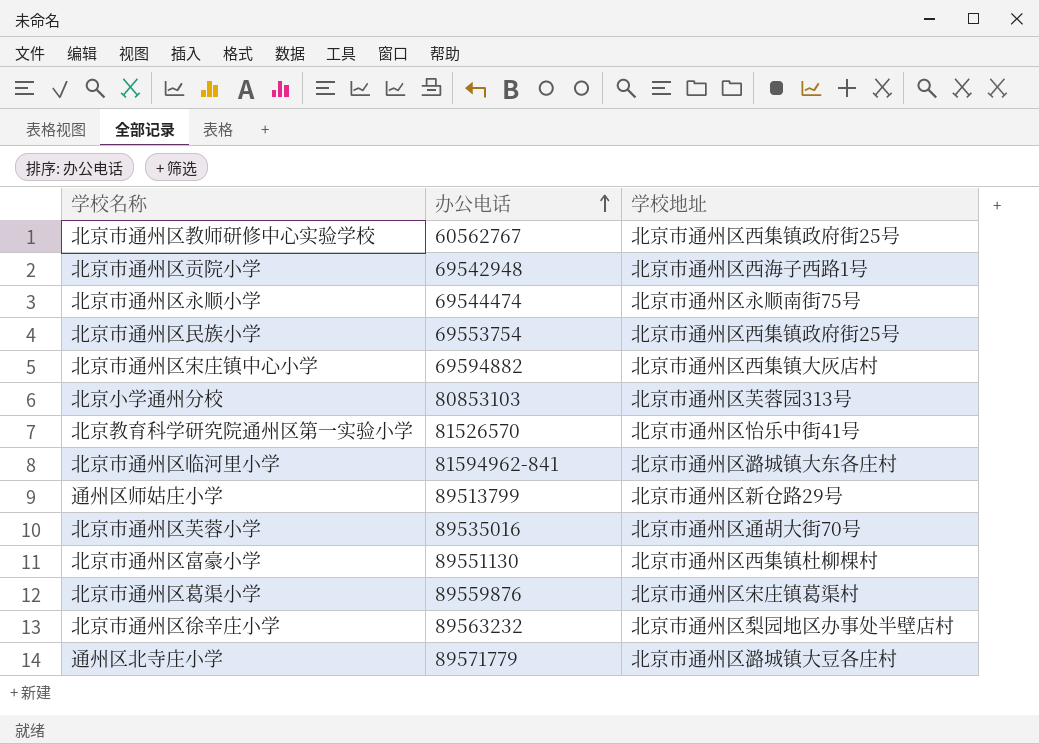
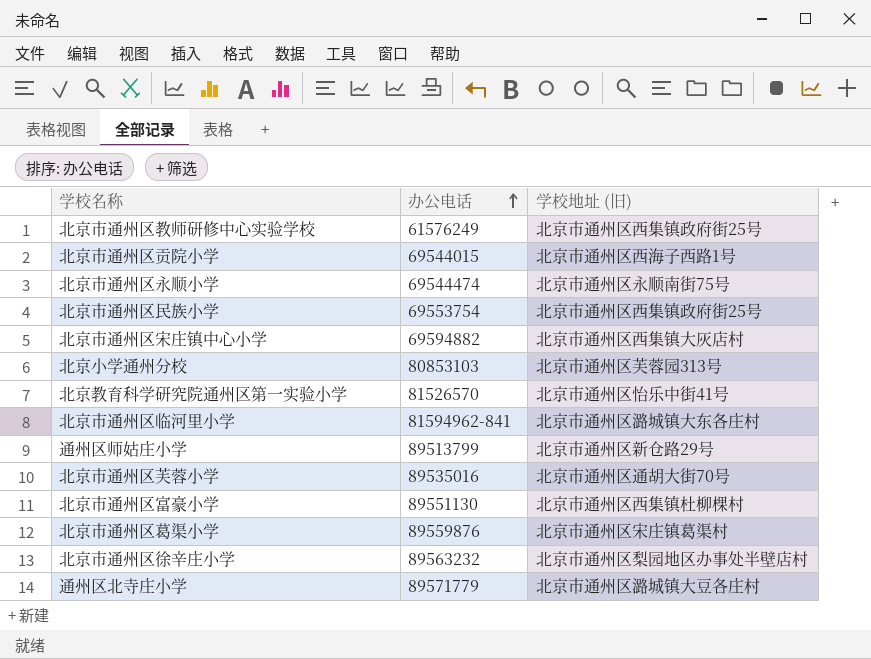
column name: 学校地址 -> 学校地址 (旧)
北京市通州区教师研修中心实验学校 | 办公电话: 60562767 -> 61576249
北京市通州区贡院小学 | 办公电话: 69542948 -> 69544015

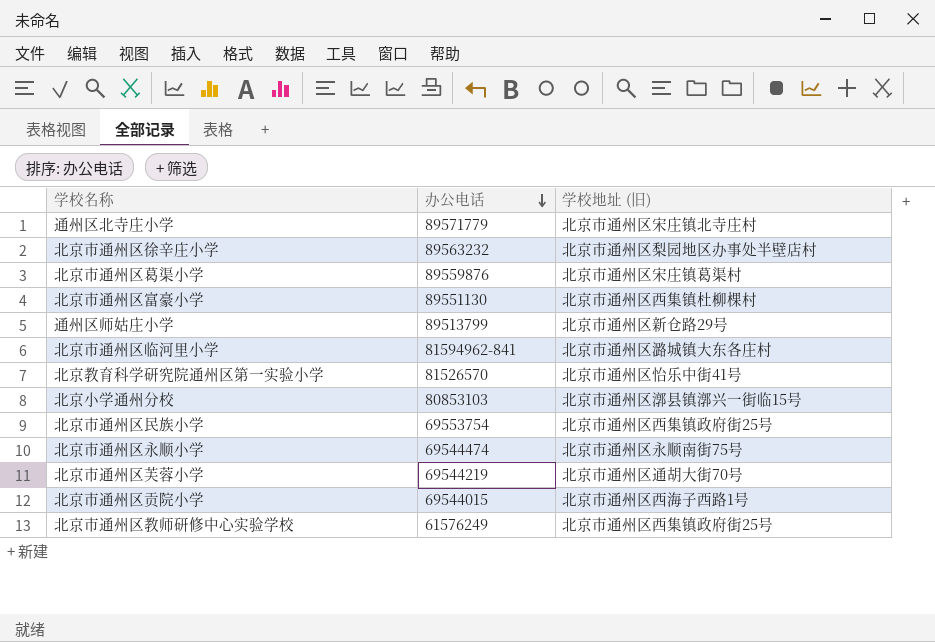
row order: 办公电话 ascending -> 办公电话 descending
row 北京市通州区宋庄镇中心小学: 69594882 | 北京市通州区西集镇大灰店村 -> none
通州区北寺庄小学 | 学校地址 (旧): 北京市通州区潞城镇大豆各庄村 -> 北京市通州区宋庄镇北寺庄村
北京小学通州分校 | 学校地址 (旧): 北京市通州区芙蓉园313号 -> 北京市通州区漷县镇漷兴一街临15号
北京市通州区芙蓉小学 | 办公电话: 89535016 -> 69544219

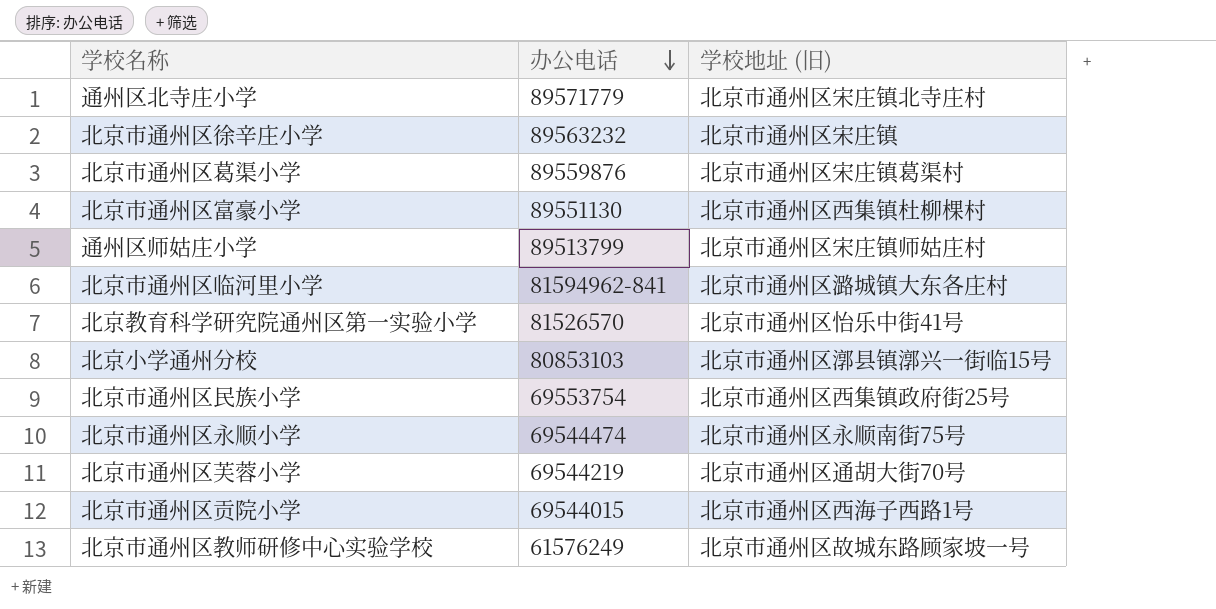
北京市通州区徐辛庄小学 | 学校地址 (旧): 北京市通州区梨园地区办事处半壁店村 -> 北京市通州区宋庄镇
通州区师姑庄小学 | 学校地址 (旧): 北京市通州区新仓路29号 -> 北京市通州区宋庄镇师姑庄村
北京市通州区教师研修中心实验学校 | 学校地址 (旧): 北京市通州区西集镇政府街25号 -> 北京市通州区故城东路顾家坡一号

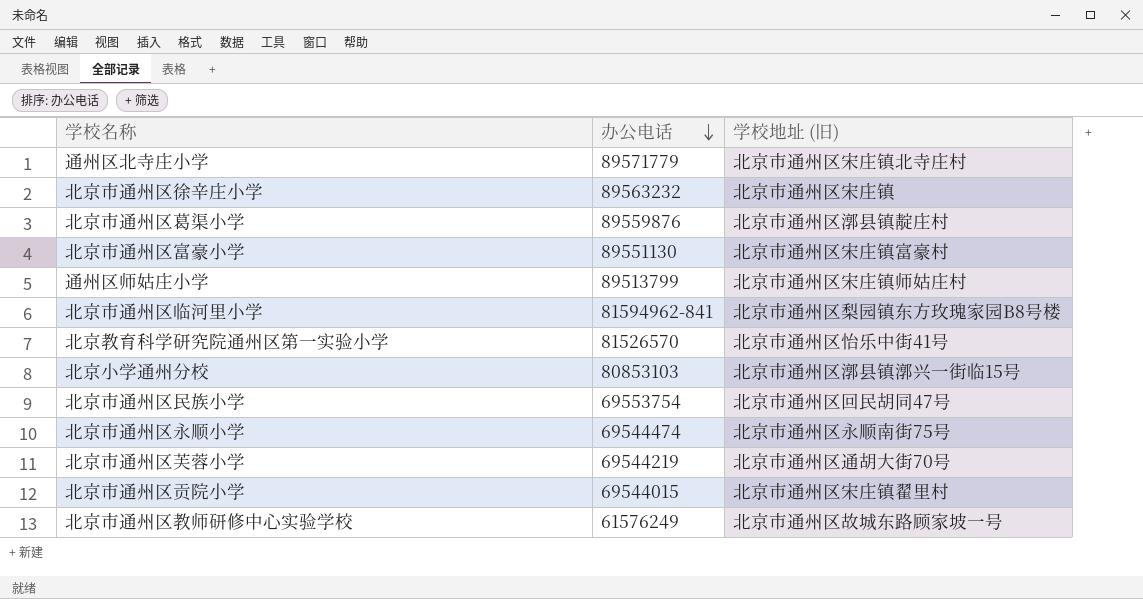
北京市通州区葛渠小学 | 学校地址 (旧): 北京市通州区宋庄镇葛渠村 -> 北京市通州区漷县镇靛庄村
北京市通州区富豪小学 | 学校地址 (旧): 北京市通州区西集镇杜柳棵村 -> 北京市通州区宋庄镇富豪村
北京市通州区临河里小学 | 学校地址 (旧): 北京市通州区潞城镇大东各庄村 -> 北京市通州区梨园镇东方玫瑰家园B8号楼
北京市通州区民族小学 | 学校地址 (旧): 北京市通州区西集镇政府街25号 -> 北京市通州区回民胡同47号
北京市通州区贡院小学 | 学校地址 (旧): 北京市通州区西海子西路1号 -> 北京市通州区宋庄镇翟里村

